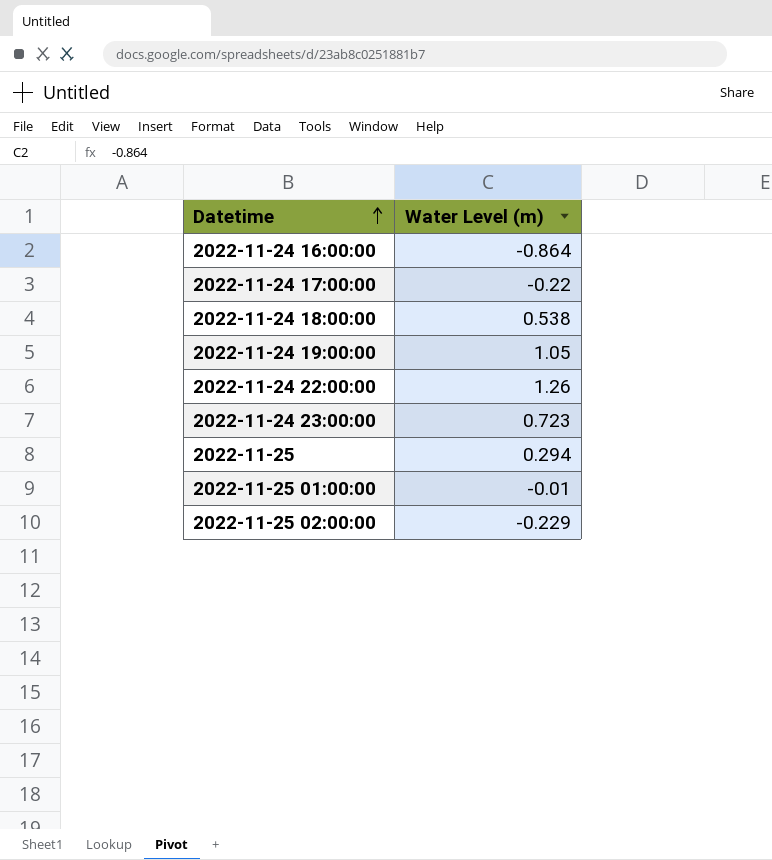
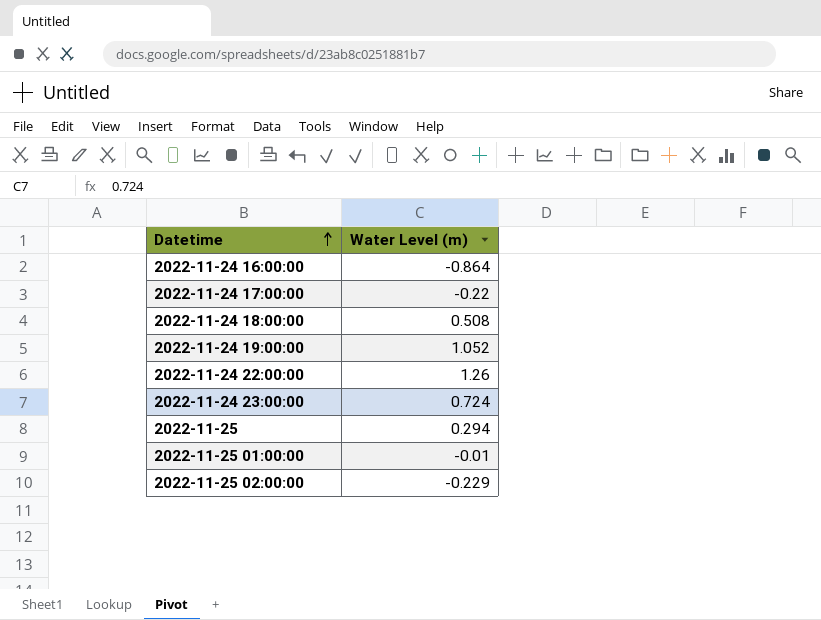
2022-11-24 18:00:00 | Water Level (m): 0.538 -> 0.508
2022-11-24 19:00:00 | Water Level (m): 1.05 -> 1.052
2022-11-24 23:00:00 | Water Level (m): 0.723 -> 0.724

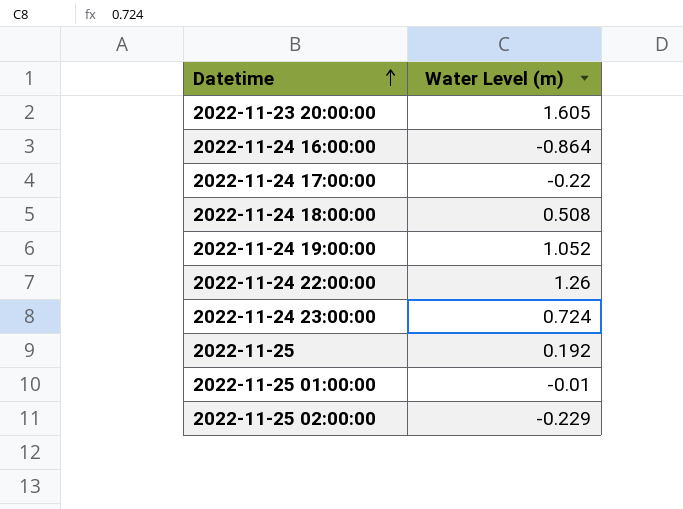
row 2022-11-23 20:00:00: none -> 1.605
2022-11-25 | Water Level (m): 0.294 -> 0.192

